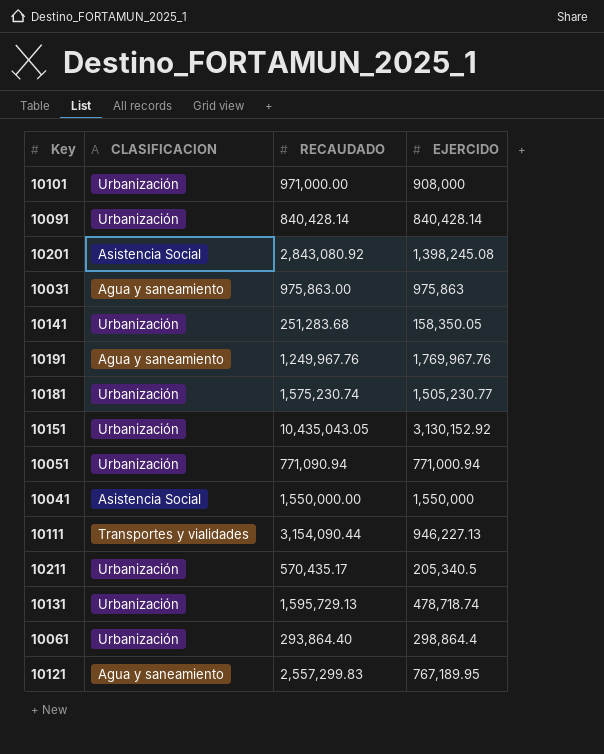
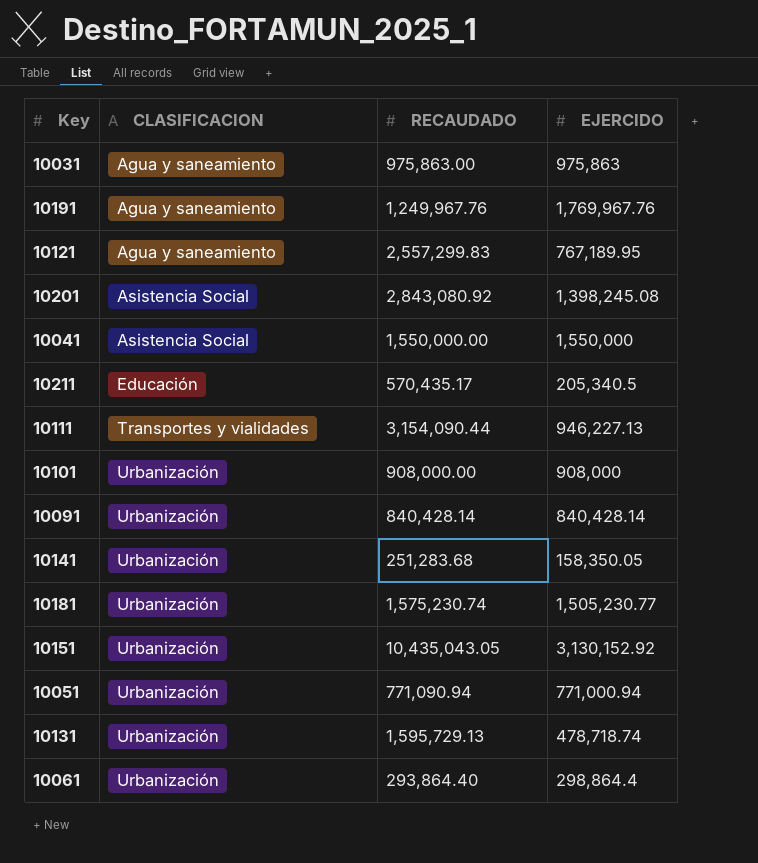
row order: none -> CLASIFICACION ascending
10211 | CLASIFICACION: Urbanización -> Educación
10101 | RECAUDADO: 971,000.00 -> 908,000.00

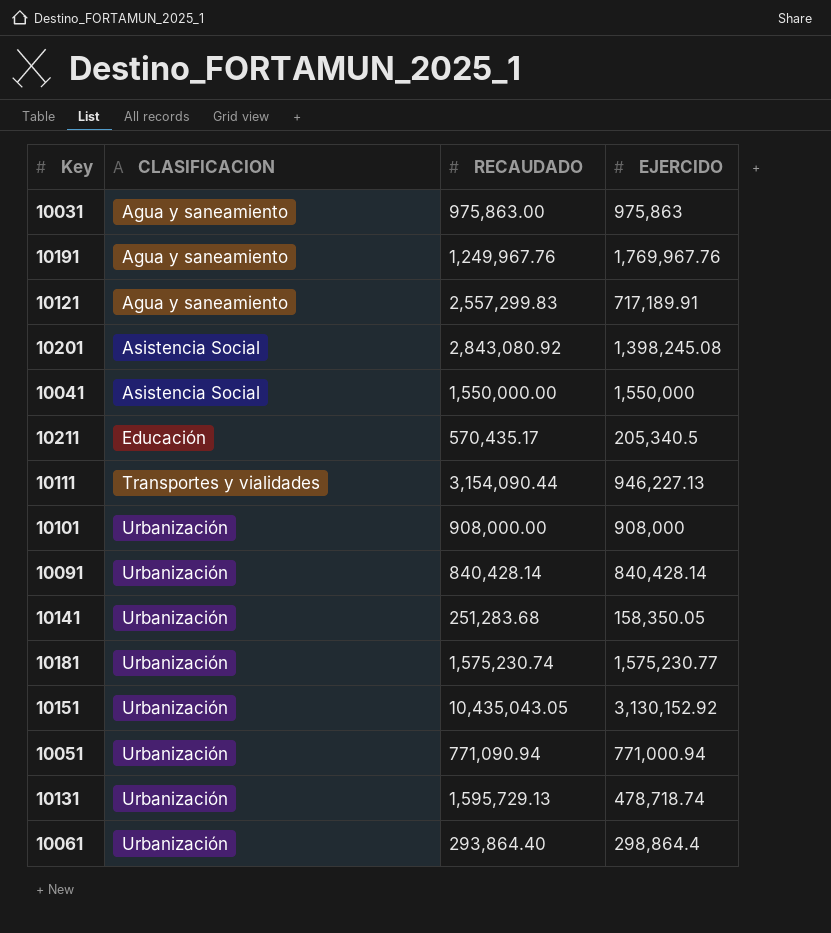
10121 | EJERCIDO: 767,189.95 -> 717,189.91
10181 | EJERCIDO: 1,505,230.77 -> 1,575,230.77

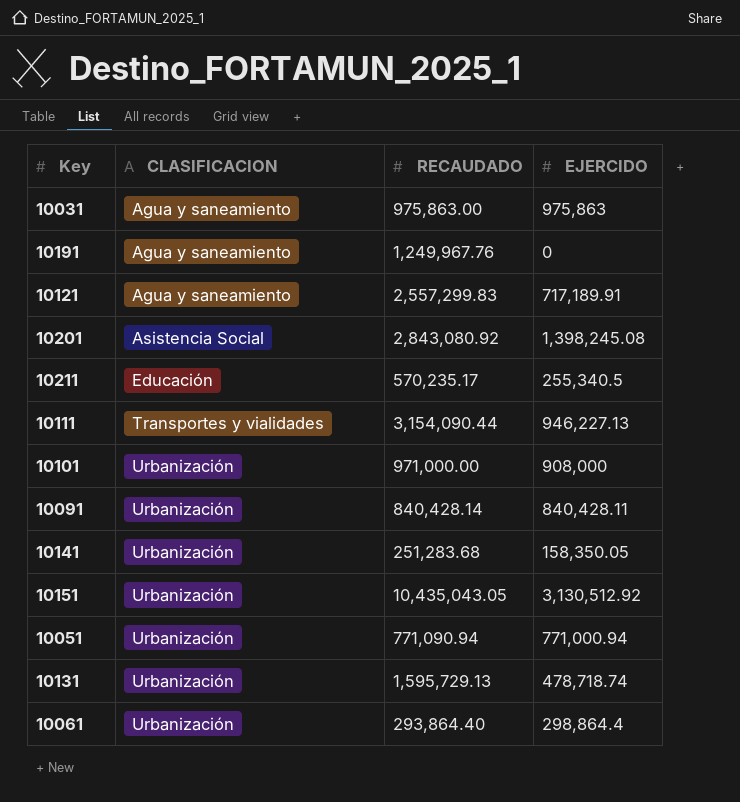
row 10041: Asistencia Social | 1,550,000.00 | 1,550,000 -> none
row 10181: Urbanización | 1,575,230.74 | 1,575,230.77 -> none
10191 | EJERCIDO: 1,769,967.76 -> 0
10211 | RECAUDADO: 570,435.17 -> 570,235.17
10211 | EJERCIDO: 205,340.5 -> 255,340.5
10101 | RECAUDADO: 908,000.00 -> 971,000.00
10091 | EJERCIDO: 840,428.14 -> 840,428.11
10151 | EJERCIDO: 3,130,152.92 -> 3,130,512.92

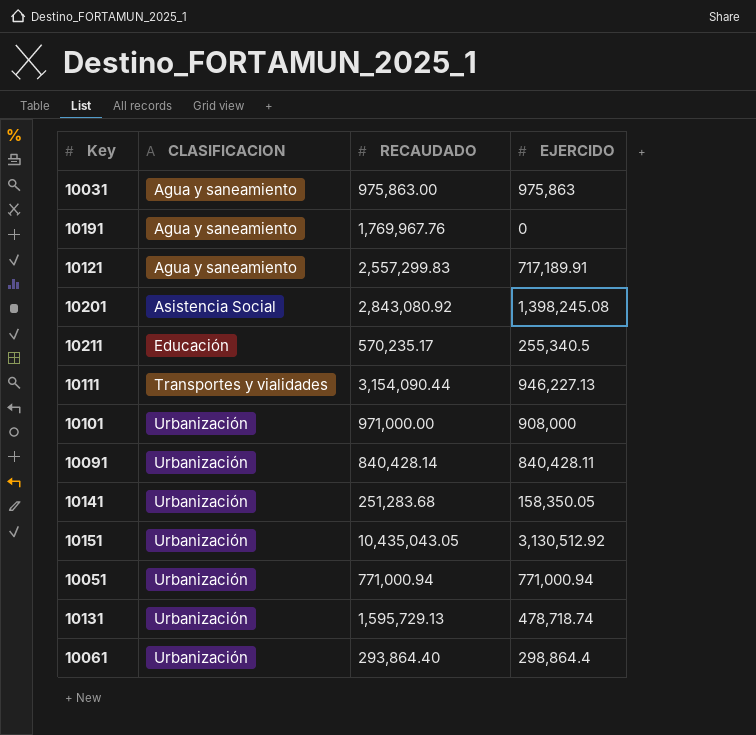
10191 | RECAUDADO: 1,249,967.76 -> 1,769,967.76
10051 | RECAUDADO: 771,090.94 -> 771,000.94

